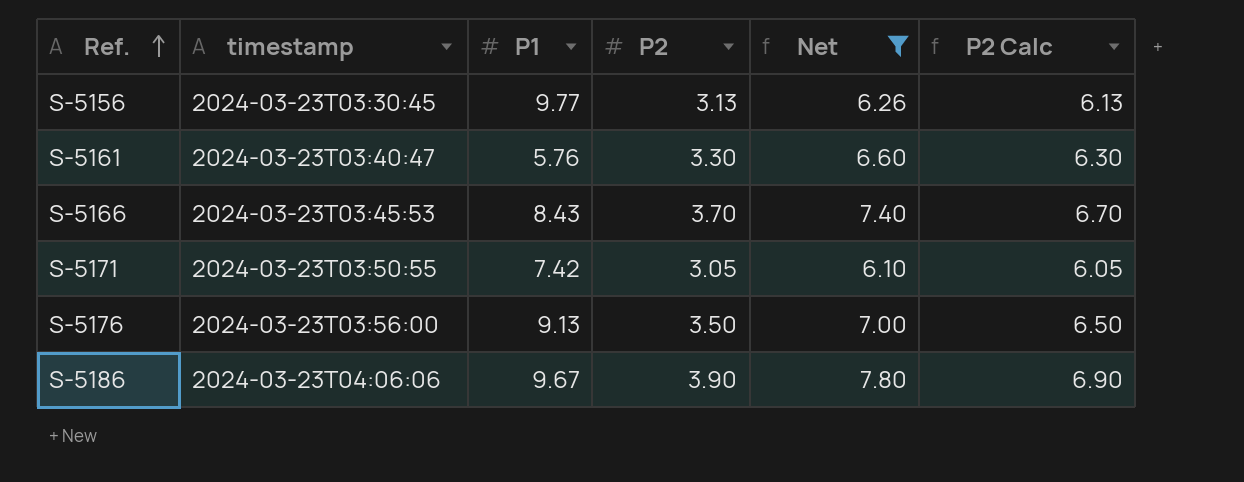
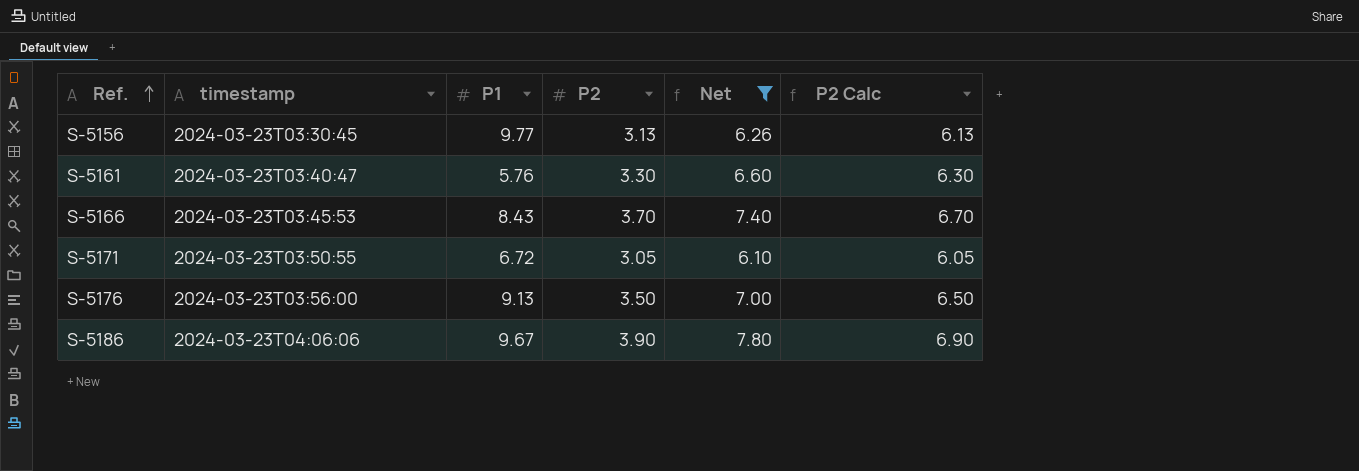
S-5171 | P1: 7.42 -> 6.72

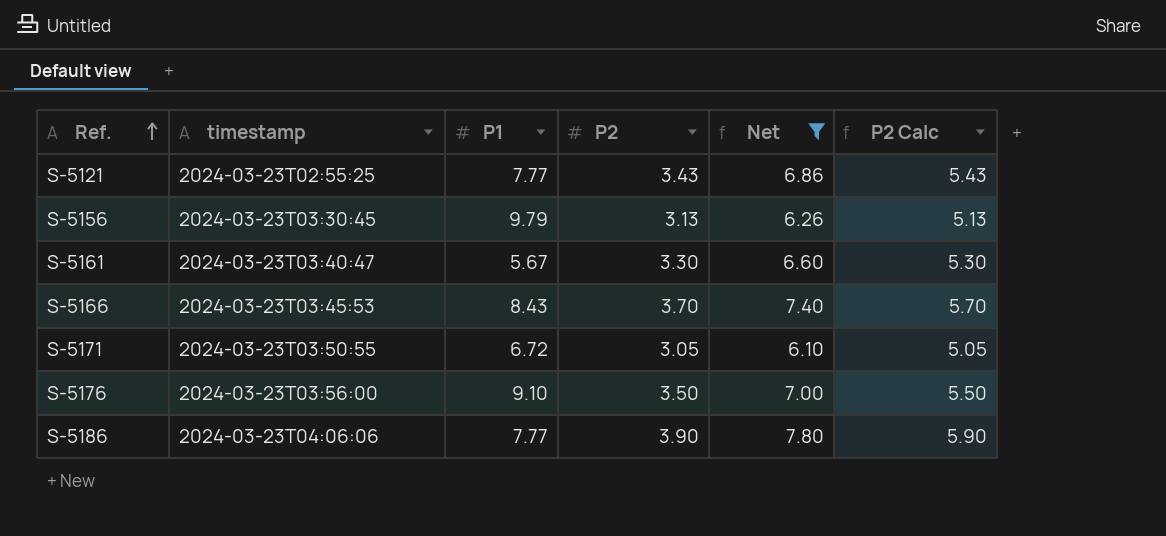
column P2 Calc | formula: [P2] + 3 -> [P2] + 2
row S-5121: none -> 2024-03-23T02:55:25 | 7.77 | 3.43 | 6.86 | 5.43
S-5156 | P1: 9.77 -> 9.79
S-5161 | P1: 5.76 -> 5.67
S-5176 | P1: 9.13 -> 9.10
S-5186 | P1: 9.67 -> 7.77

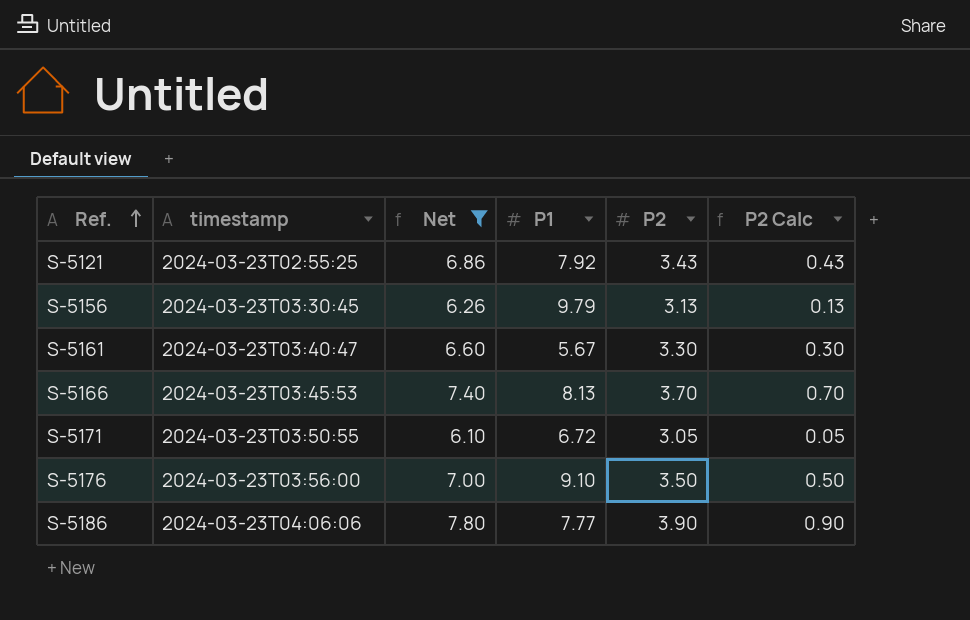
column Net | position: 5 -> 3
column P2 Calc | formula: [P2] + 2 -> [P2] - 3
S-5121 | P1: 7.77 -> 7.92
S-5166 | P1: 8.43 -> 8.13

